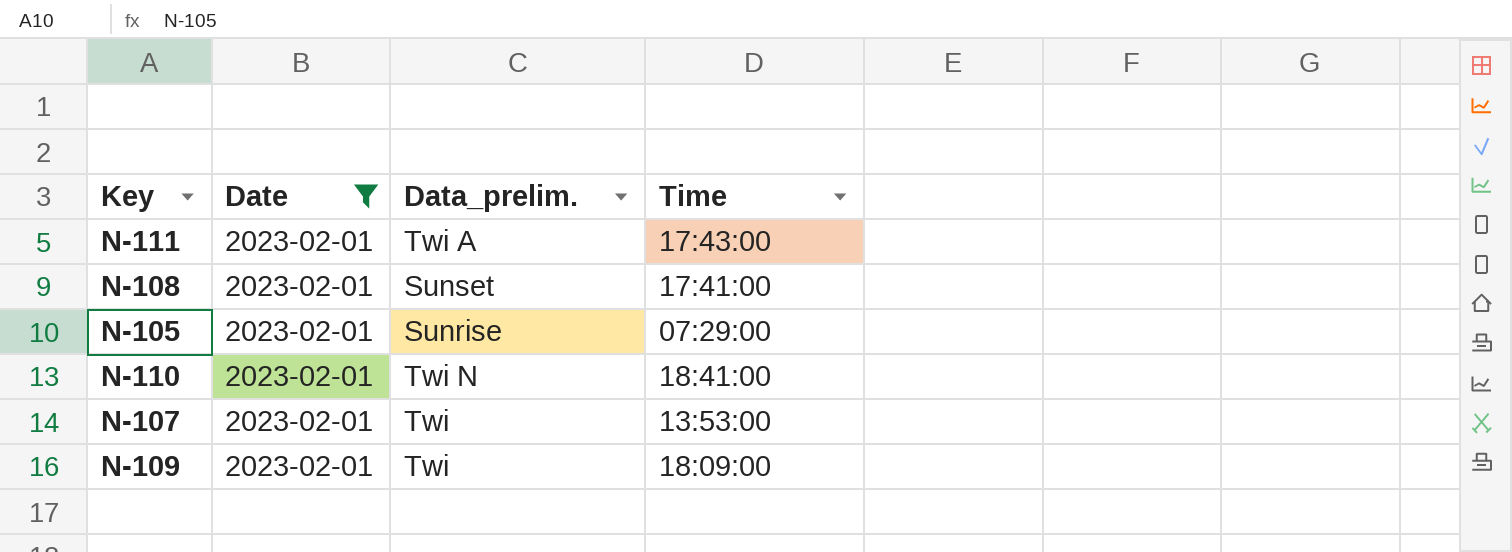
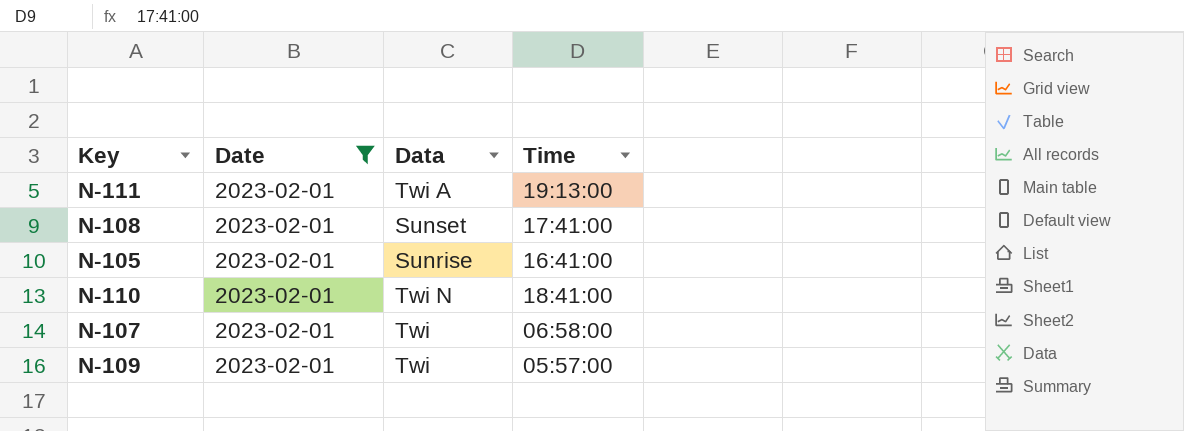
column name: Data_prelim. -> Data
N-111 | Time: 17:43:00 -> 19:13:00
N-105 | Time: 07:29:00 -> 16:41:00
N-107 | Time: 13:53:00 -> 06:58:00
N-109 | Time: 18:09:00 -> 05:57:00

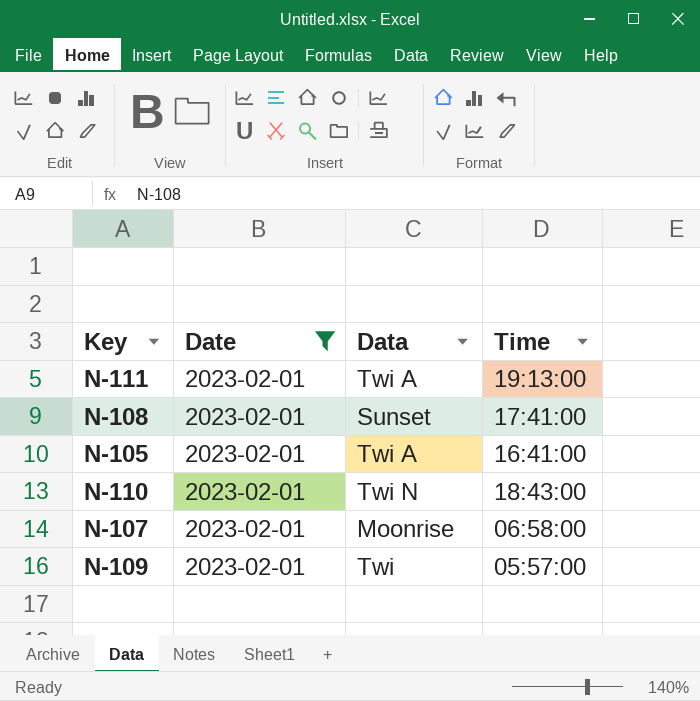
N-105 | Data: Sunrise -> Twi A
N-110 | Time: 18:41:00 -> 18:43:00
N-107 | Data: Twi -> Moonrise

